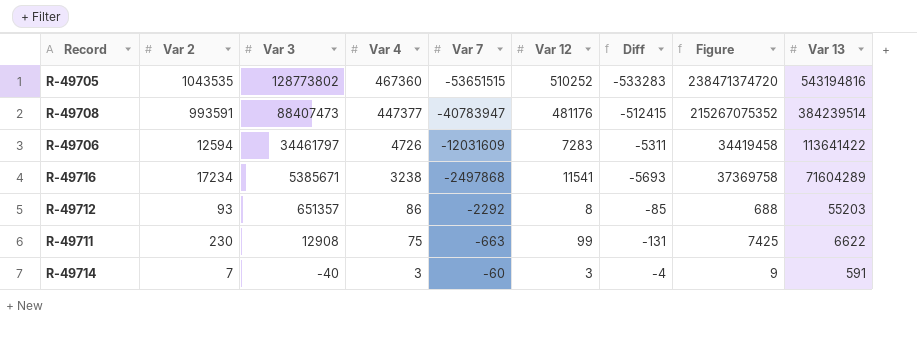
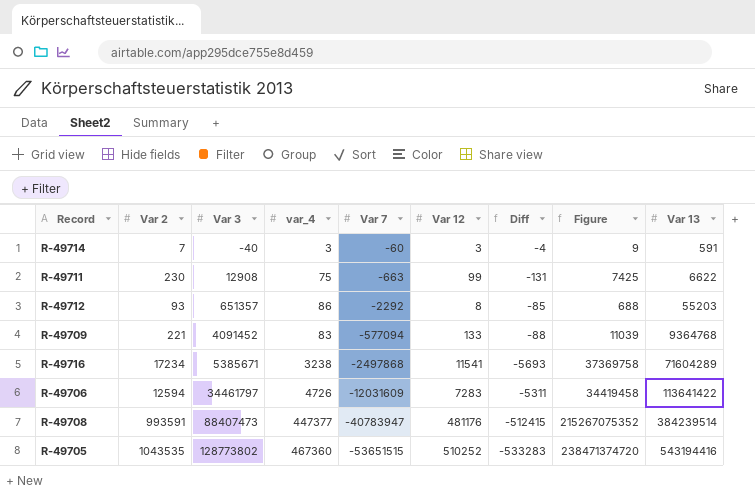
row order: Var 3 descending -> Var 3 ascending
column name: Var 4 -> var_4
row R-49709: none -> 221 | 4091452 | 83 | -577094 | 133 | -88 | 11039 | 9364768
R-49705 | Var 13: 543194816 -> 543194416

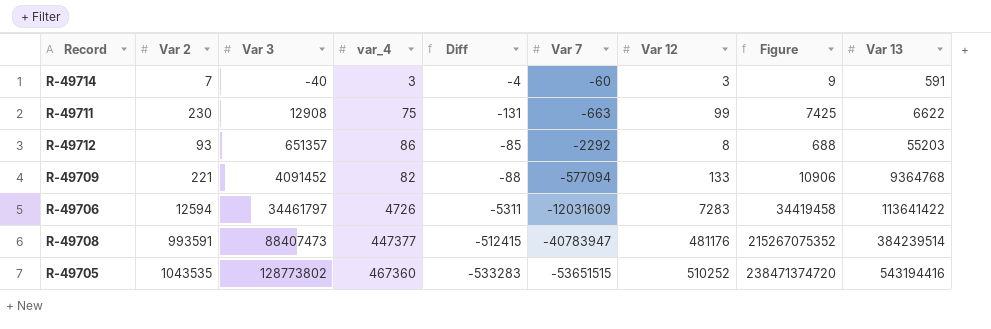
column Diff | position: 7 -> 5
row R-49716: 17234 | 5385671 | 3238 | -2497868 | 11541 | -5693 | 37369758 | 71604289 -> none
R-49709 | var_4: 83 -> 82
R-49709 | Figure: 11039 -> 10906

